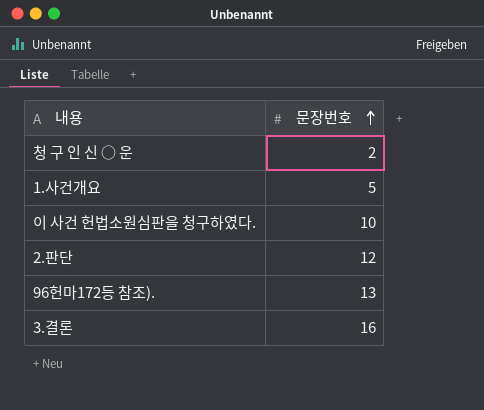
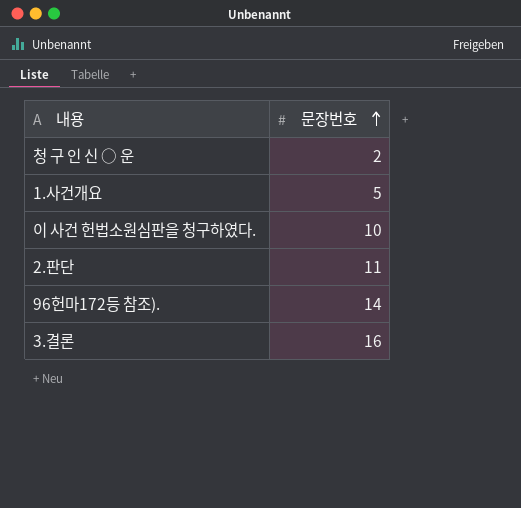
2.판단 | 문장번호: 12 -> 11
96헌마172등 참조). | 문장번호: 13 -> 14

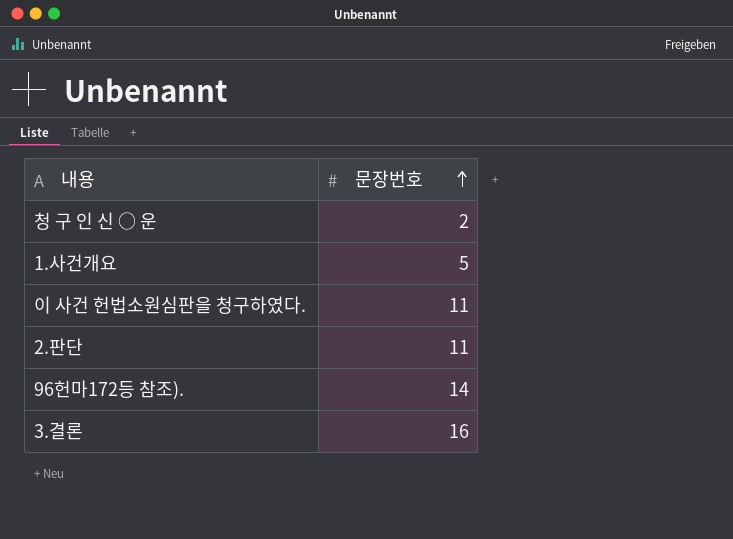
이 사건 헌법소원심판을 청구하였다. | 문장번호: 10 -> 11

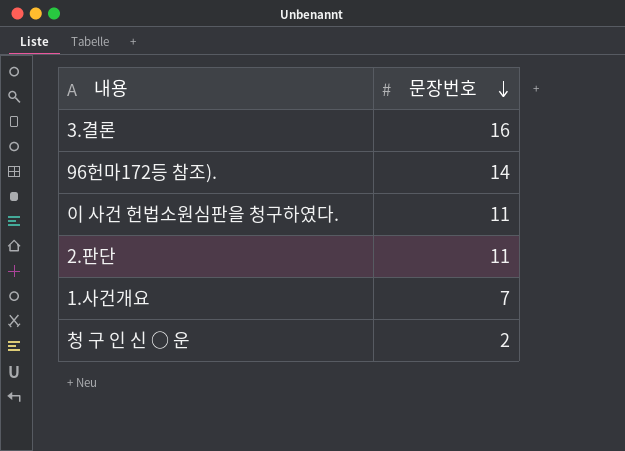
row order: 문장번호 ascending -> 문장번호 descending
1.사건개요 | 문장번호: 5 -> 7

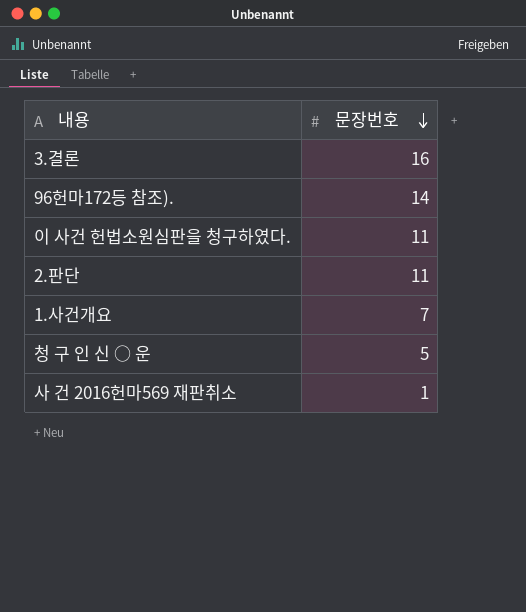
청 구 인 신 ○ 운 | 문장번호: 2 -> 5
row 사 건 2016헌마569 재판취소: none -> 1

